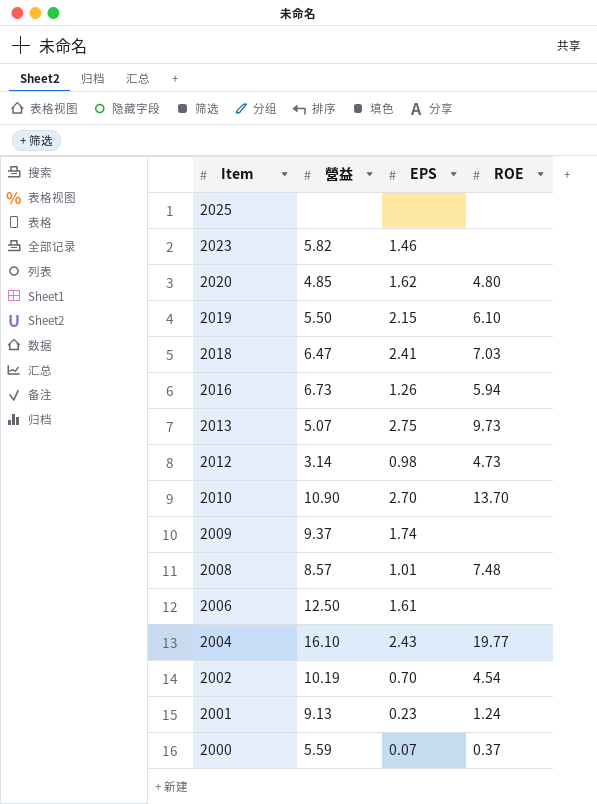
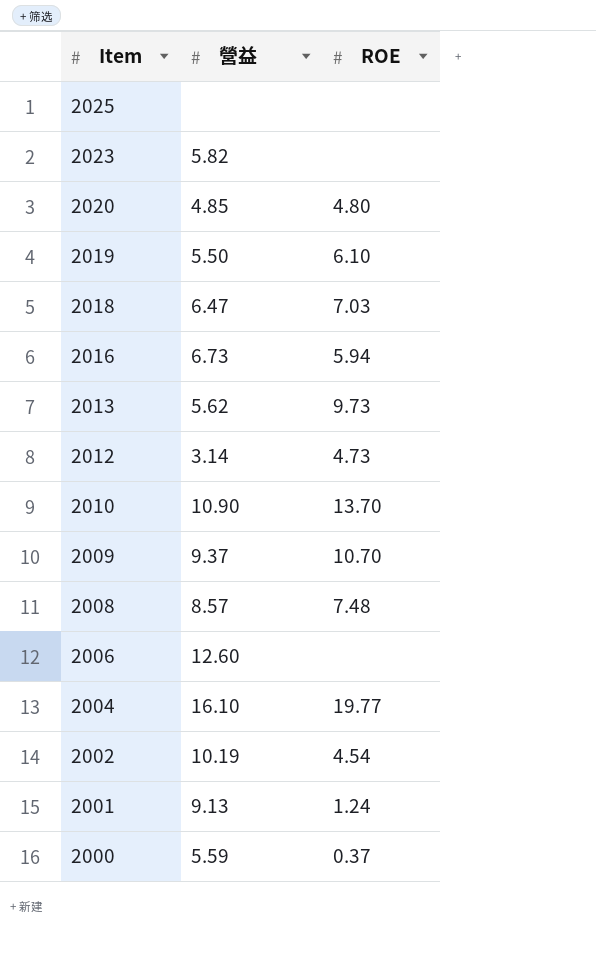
column EPS | position: 3 -> none
2013 | 營益: 5.07 -> 5.62
2009 | ROE: none -> 10.70
2006 | 營益: 12.50 -> 12.60

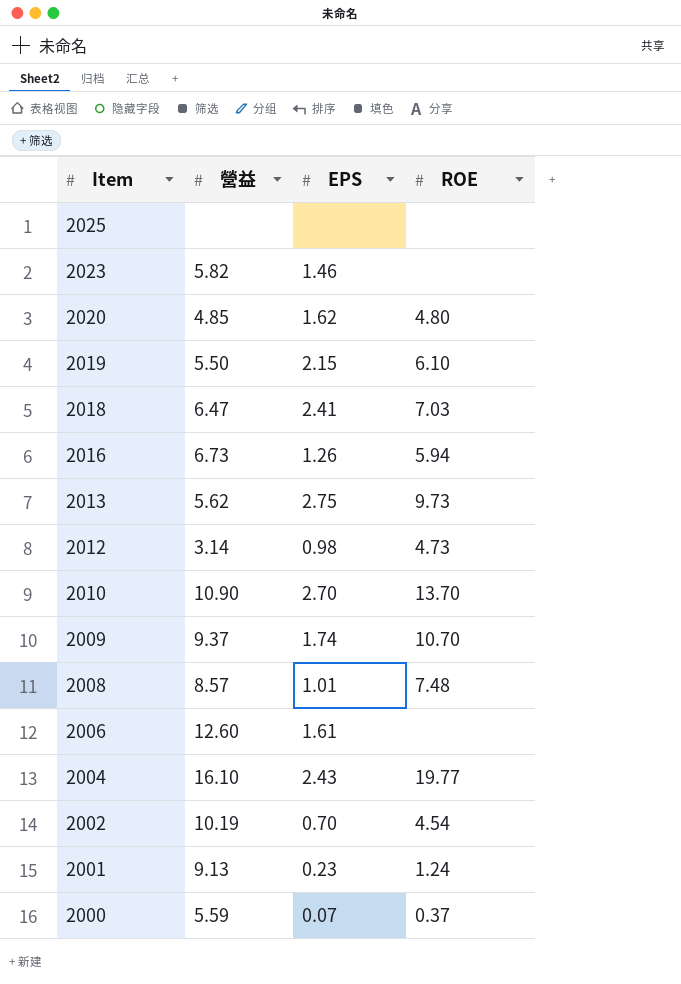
column EPS | position: none -> 3

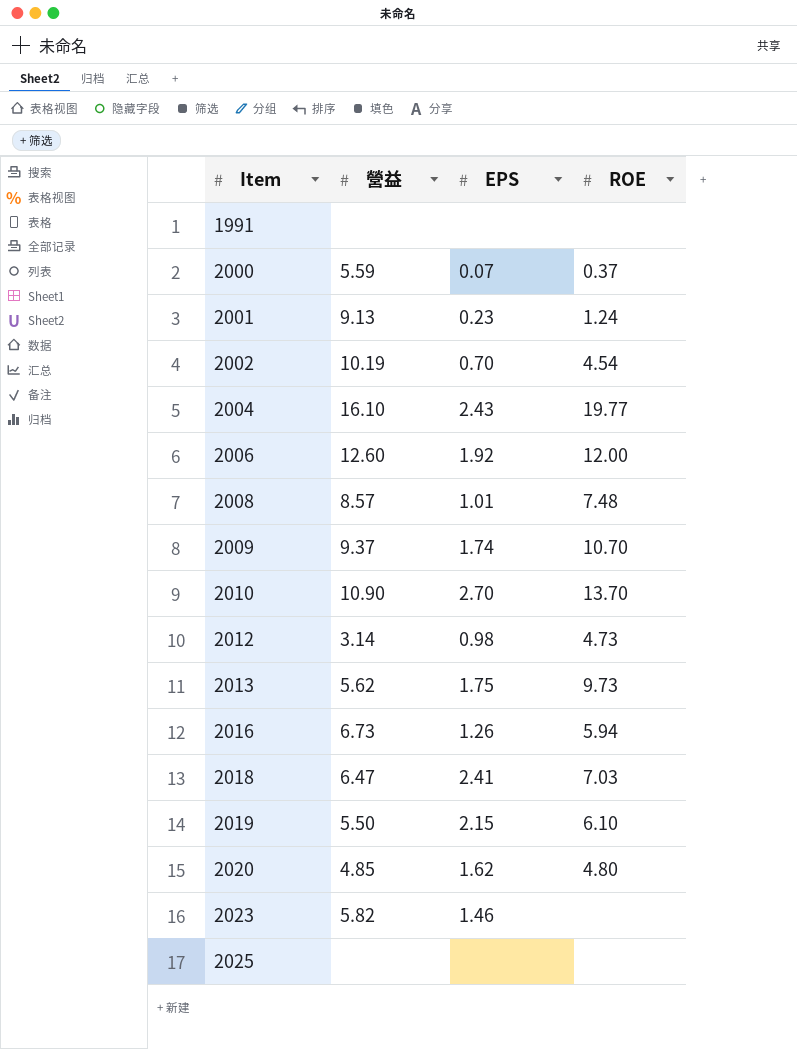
row order: Item descending -> Item ascending
row 1991: none -> none | none | none
2006 | EPS: 1.61 -> 1.92
2006 | ROE: none -> 12.00
2013 | EPS: 2.75 -> 1.75

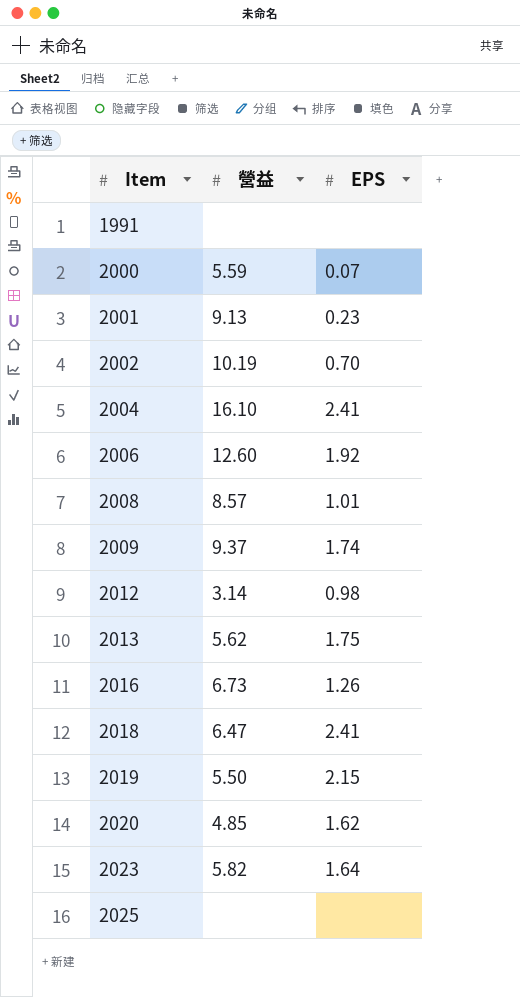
column ROE | position: 4 -> none
row 2010: 10.90 | 2.70 | 13.70 -> none
2004 | EPS: 2.43 -> 2.41
2023 | EPS: 1.46 -> 1.64

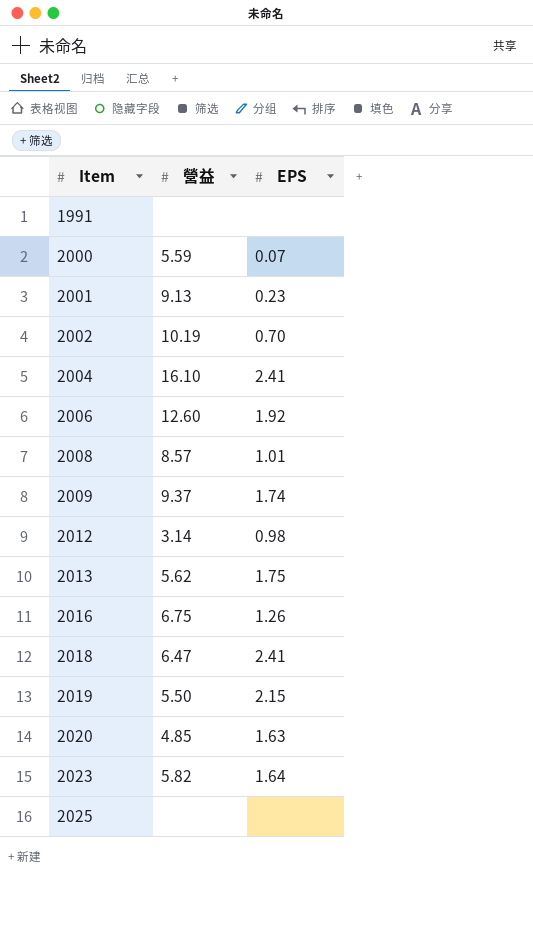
2016 | 營益: 6.73 -> 6.75
2020 | EPS: 1.62 -> 1.63

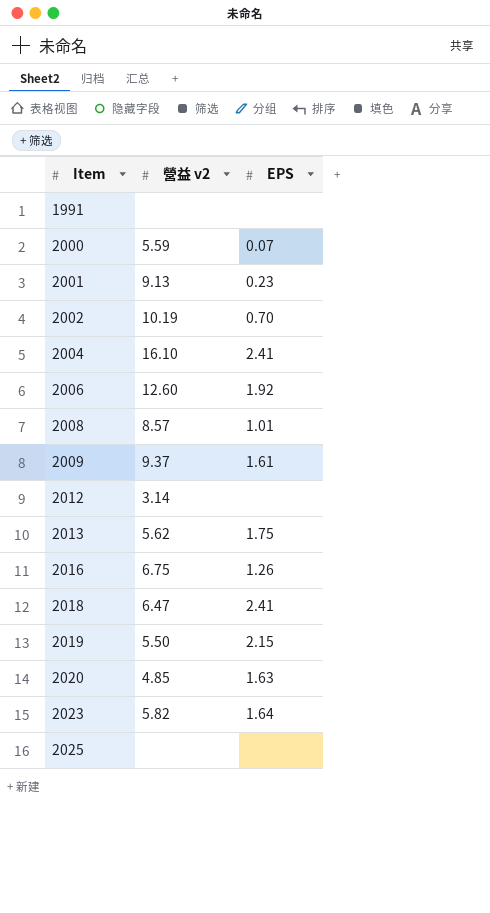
column name: 營益 -> 營益 v2
2009 | EPS: 1.74 -> 1.61
2012 | EPS: 0.98 -> none

